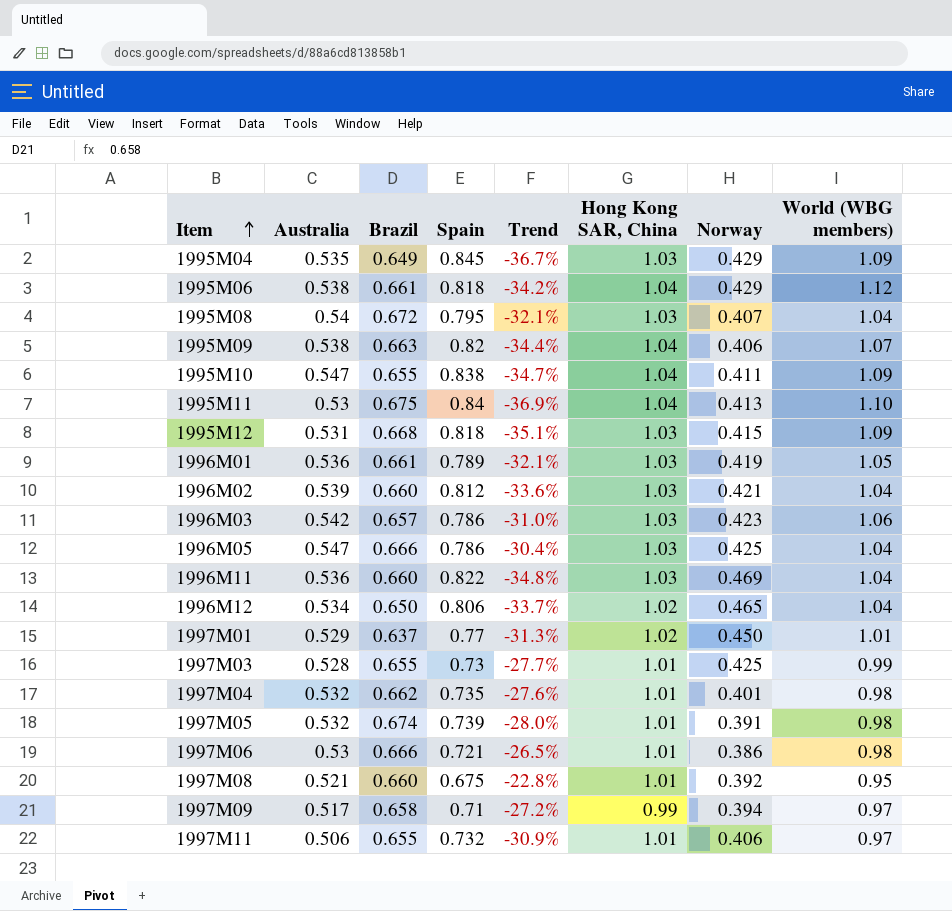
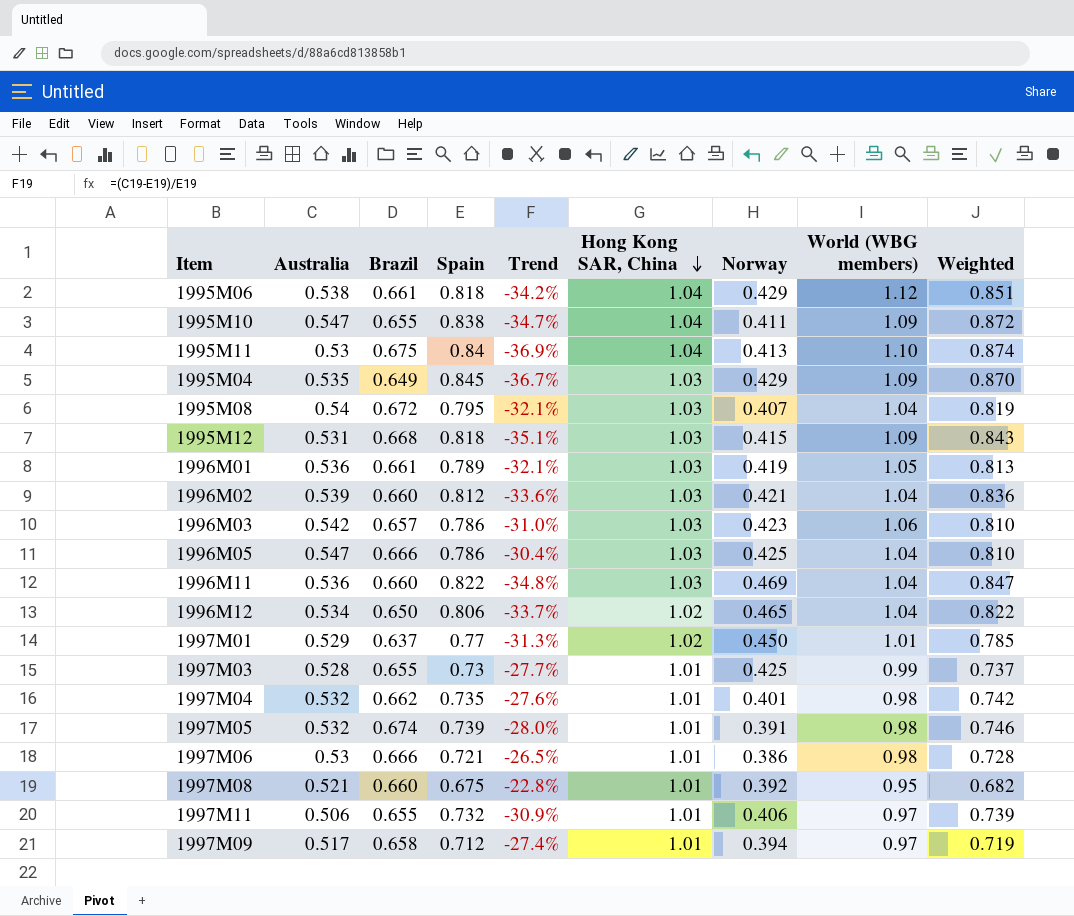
row order: Item ascending -> Hong Kong SAR, China descending
column Weighted | formula: none -> [Spain] * [Hong Kong SAR, China]
row 1995M09: 0.538 | 0.663 | 0.82 | -34.4% | 1.04 | 0.406 | 1.07 -> none
1997M09 | Spain: 0.71 -> 0.712
1997M09 | Trend: -27.2% -> -27.4%
1997M09 | Hong Kong SAR, China: 0.99 -> 1.01

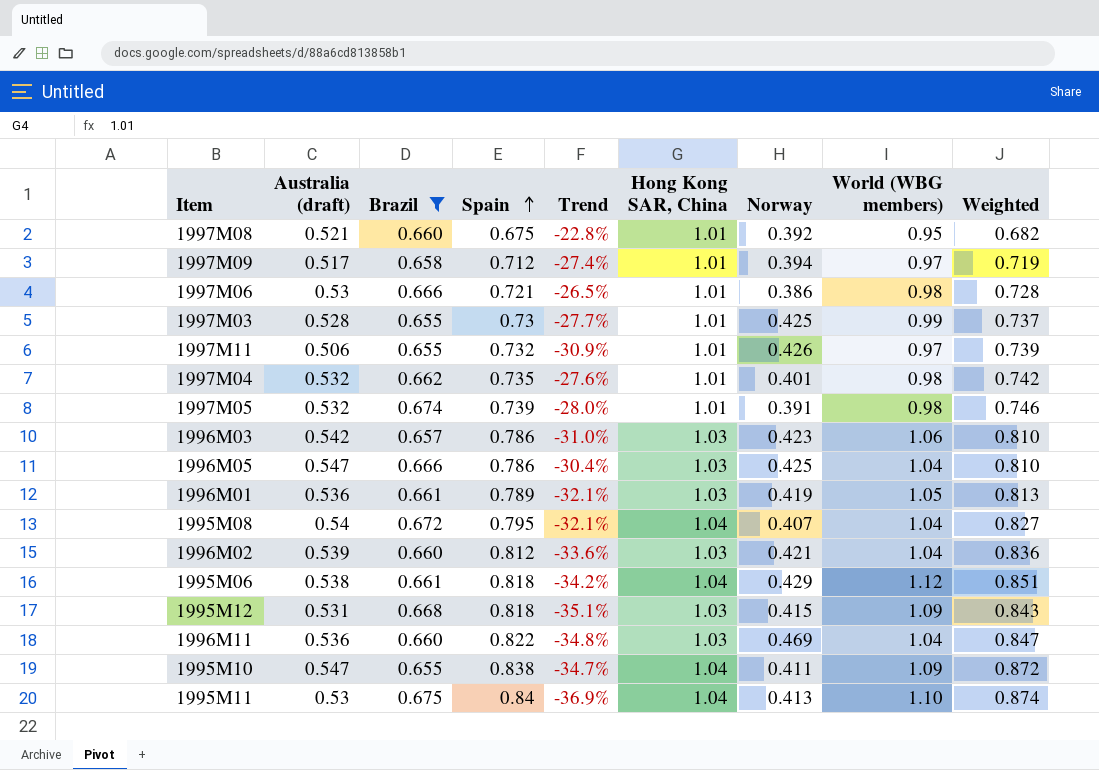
filter: none -> Brazil >= 0.655
row order: Hong Kong SAR, China descending -> Spain ascending
column name: Australia -> Australia (draft)
1997M11 | Norway: 0.406 -> 0.426
1995M08 | Hong Kong SAR, China: 1.03 -> 1.04
1995M08 | Weighted: 0.819 -> 0.827

